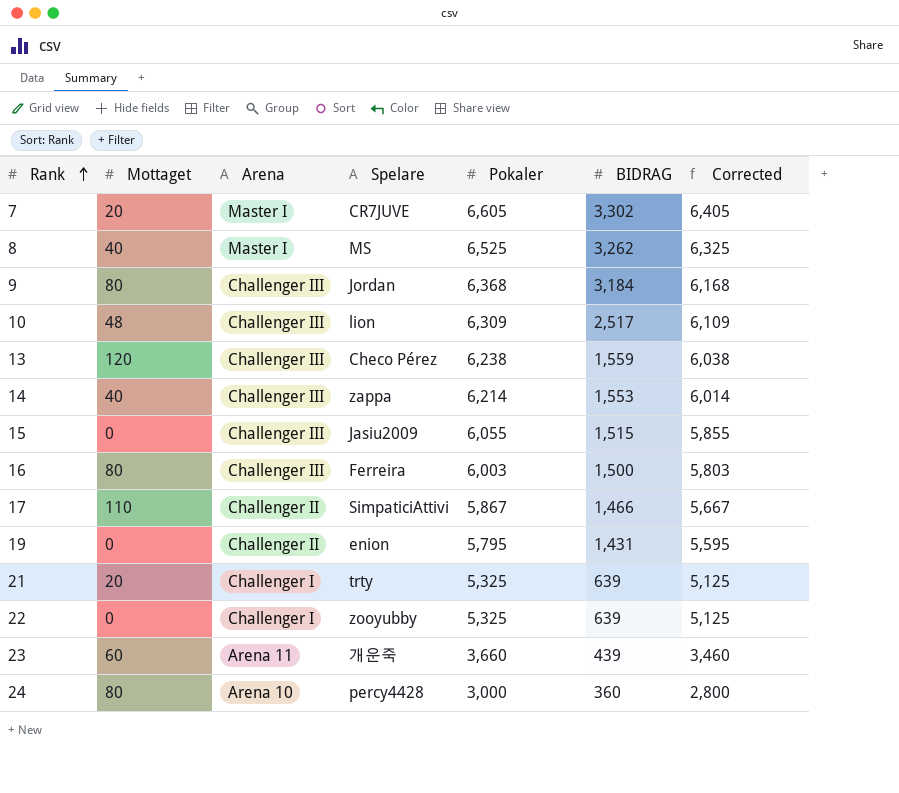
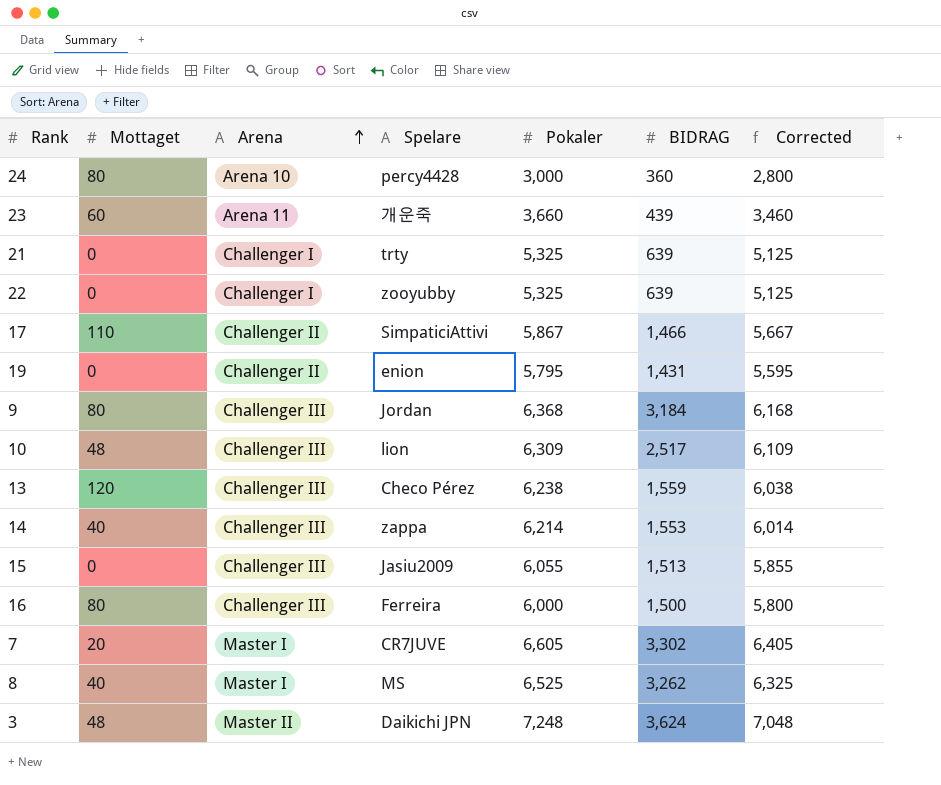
row order: Rank ascending -> Arena ascending
21 | Mottaget: 20 -> 0
15 | BIDRAG: 1,515 -> 1,513
16 | Pokaler: 6,003 -> 6,000
16 | Corrected: 5,803 -> 5,800
row 3: none -> 48 | Master II | Daikichi JPN | 7,248 | 3,624 | 7,048

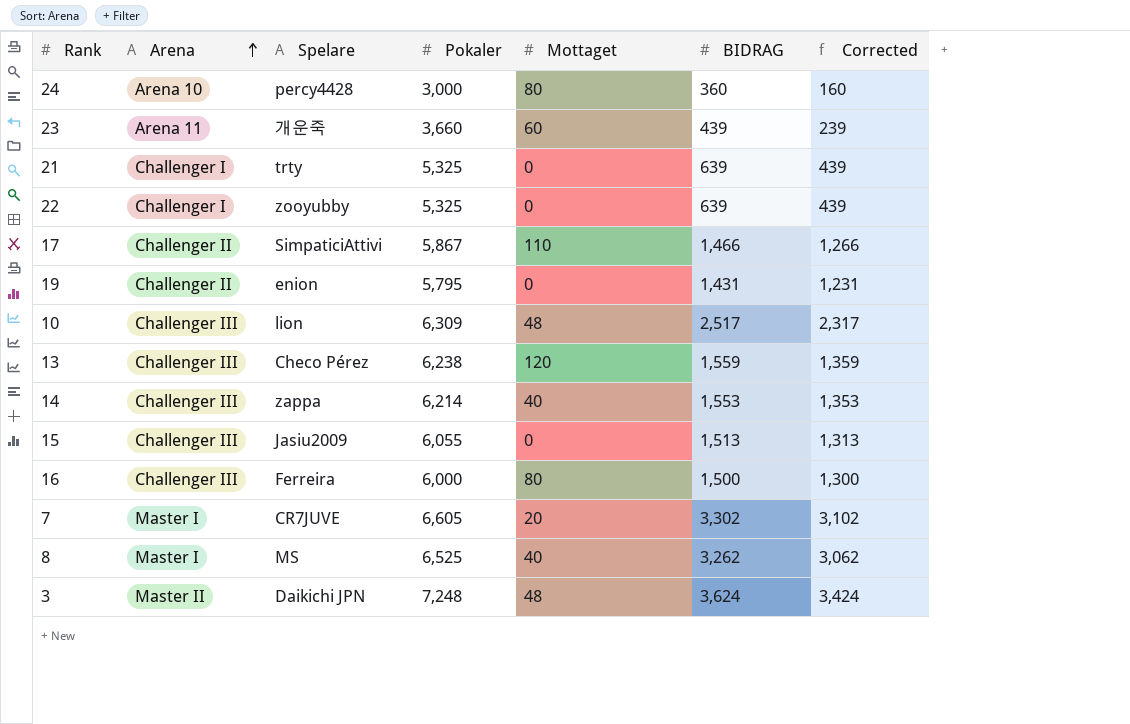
column Mottaget | position: 2 -> 5
column Corrected | formula: [Pokaler] - 200 -> [BIDRAG] - 200
row 9: 80 | Challenger III | Jordan | 6,368 | 3,184 | 6,168 -> none

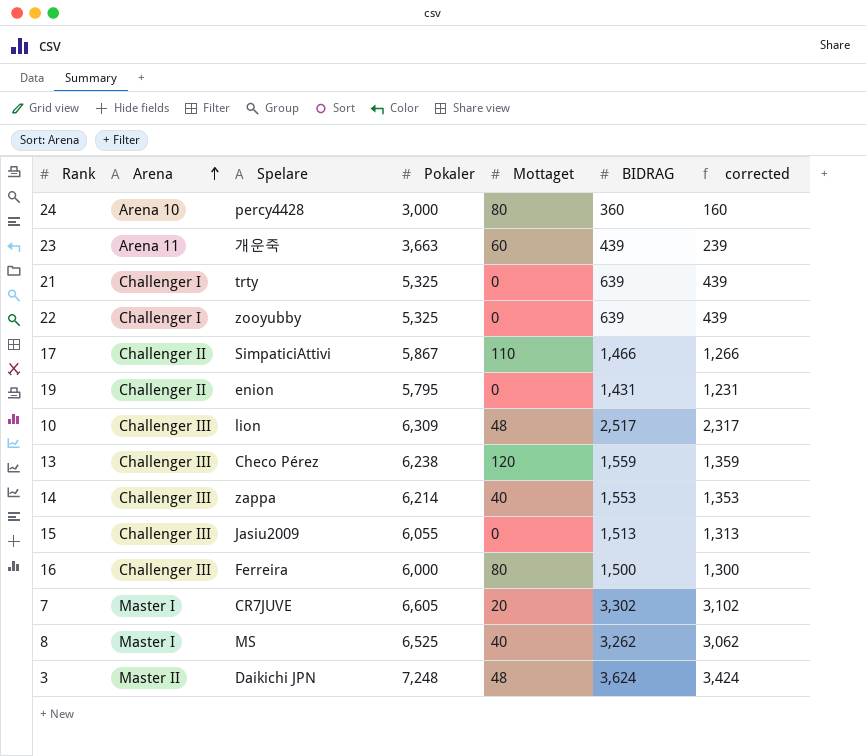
column name: Corrected -> corrected
23 | Pokaler: 3,660 -> 3,663

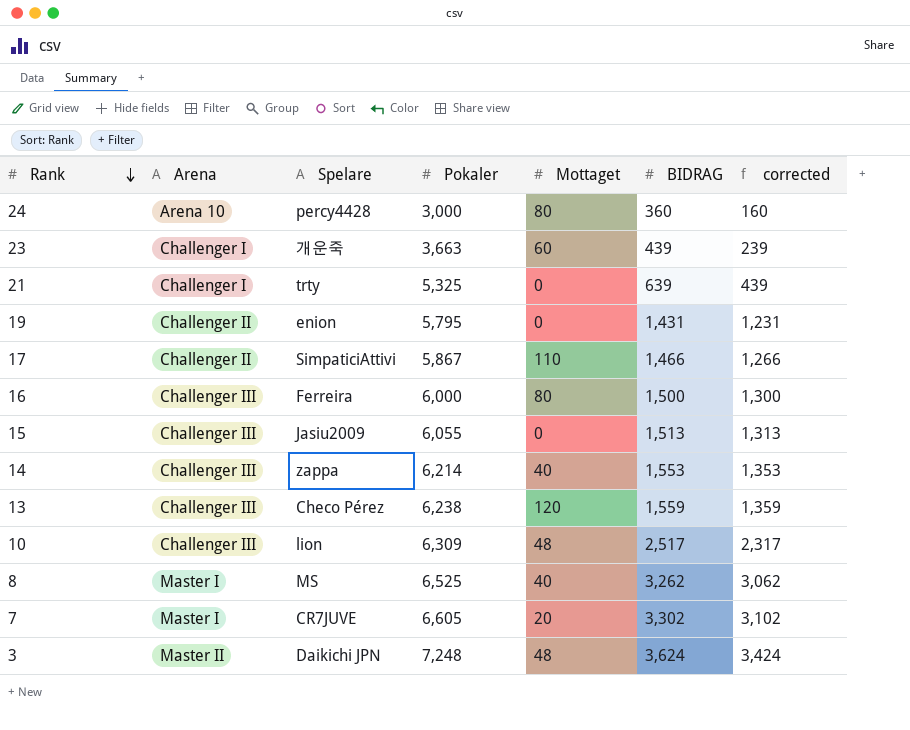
row order: Arena ascending -> Rank descending
row 22: Challenger I | zooyubby | 5,325 | 0 | 639 | 439 -> none
23 | Arena: Arena 11 -> Challenger I

